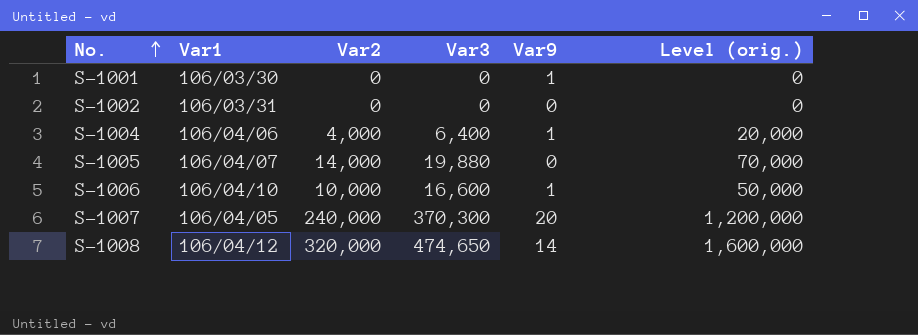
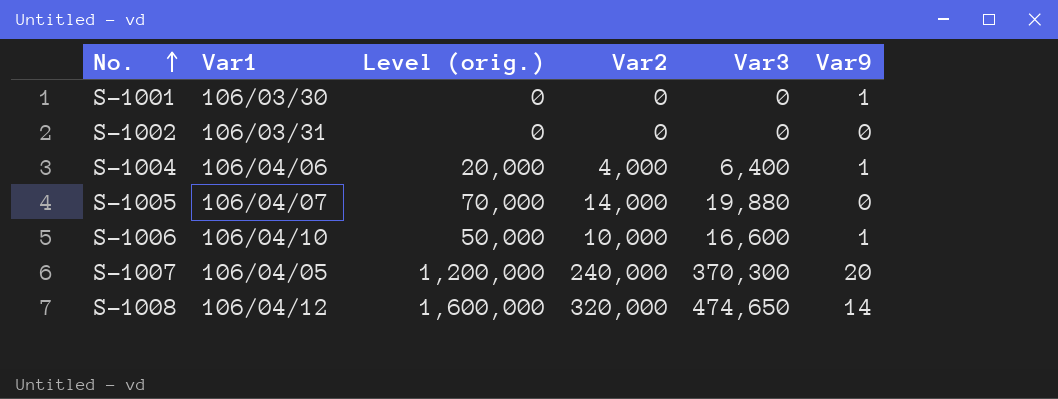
column Level (orig.) | position: 6 -> 3

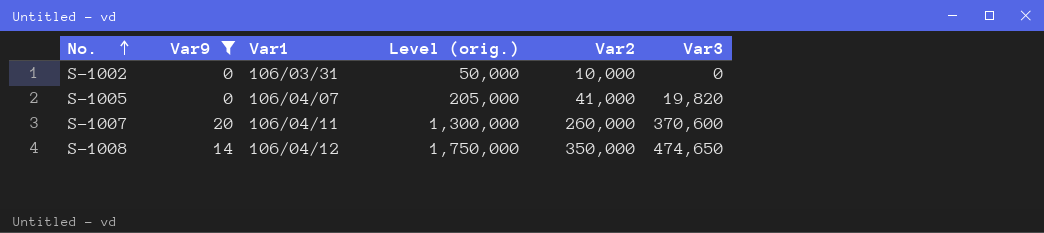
filter: none -> Var9 != 1
column Var9 | position: 6 -> 2
S-1002 | Level (orig.): 0 -> 50,000
S-1002 | Var2: 0 -> 10,000
S-1005 | Level (orig.): 70,000 -> 205,000
S-1005 | Var2: 14,000 -> 41,000
S-1005 | Var3: 19,880 -> 19,820
S-1007 | Var1: 106/04/05 -> 106/04/11
S-1007 | Level (orig.): 1,200,000 -> 1,300,000
S-1007 | Var2: 240,000 -> 260,000
S-1007 | Var3: 370,300 -> 370,600
S-1008 | Level (orig.): 1,600,000 -> 1,750,000
S-1008 | Var2: 320,000 -> 350,000

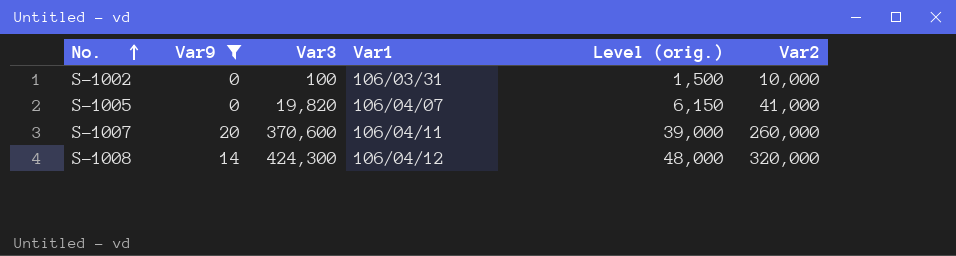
column Var3 | position: 6 -> 3
column Level (orig.) | formula: [Var2] * 5 -> [Var2] * 0.15
S-1002 | Var3: 0 -> 100
S-1008 | Var3: 474,650 -> 424,300
S-1008 | Var2: 350,000 -> 320,000

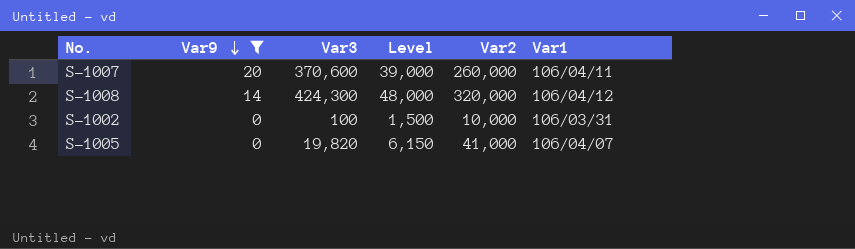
row order: No. ascending -> Var9 descending
column name: Level (orig.) -> Level
column Var1 | position: 4 -> 6

